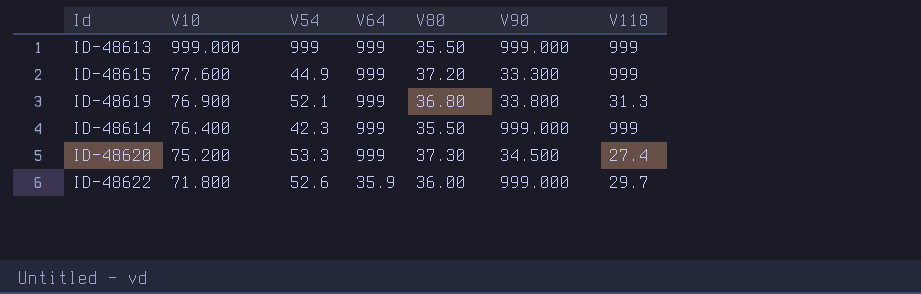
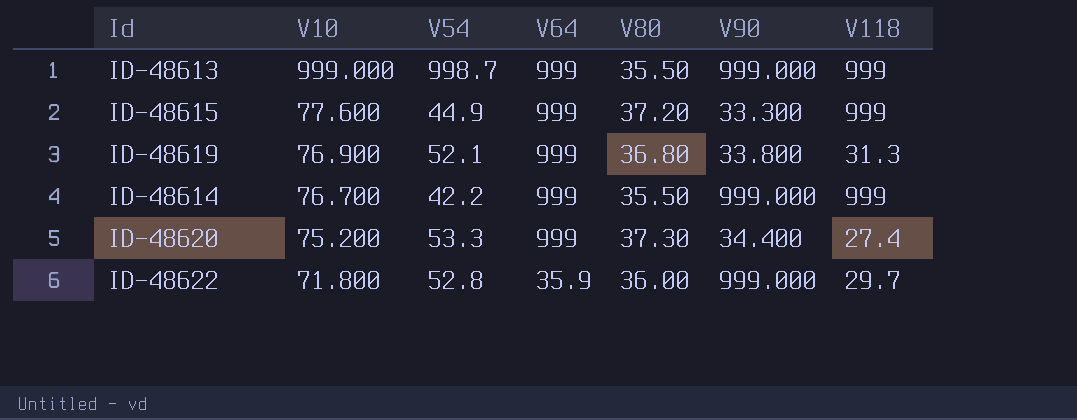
ID-48613 | V54: 999 -> 998.7
ID-48614 | V10: 76.400 -> 76.700
ID-48614 | V54: 42.3 -> 42.2
ID-48620 | V90: 34.500 -> 34.400
ID-48622 | V54: 52.6 -> 52.8

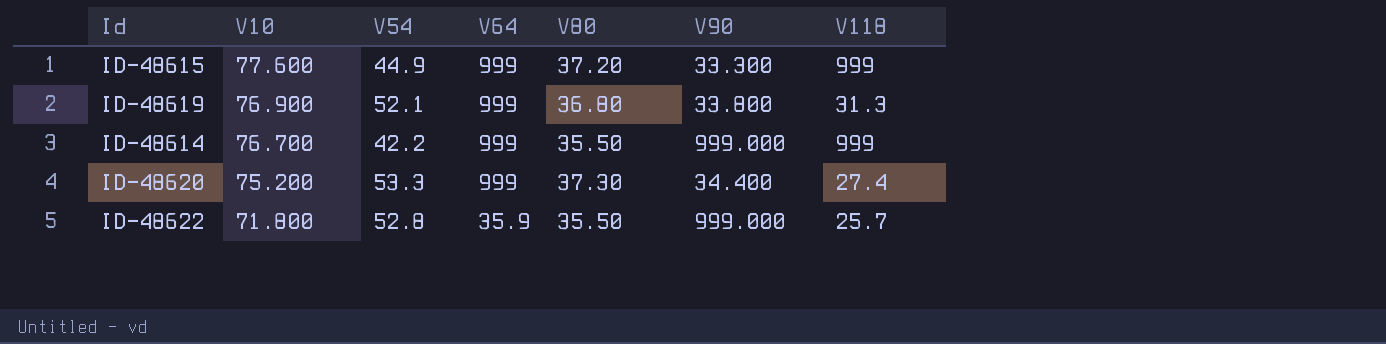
row ID-48613: 999.000 | 998.7 | 999 | 35.50 | 999.000 | 999 -> none
ID-48622 | V80: 36.00 -> 35.50
ID-48622 | V118: 29.7 -> 25.7

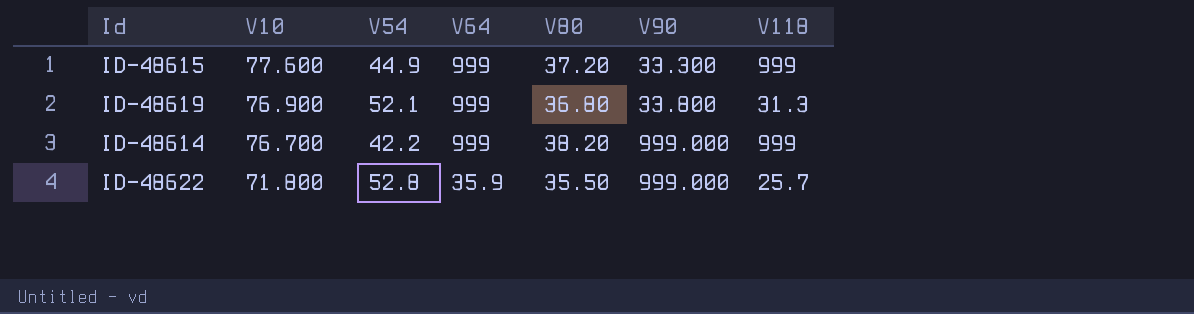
row ID-48620: 75.200 | 53.3 | 999 | 37.30 | 34.400 | 27.4 -> none
ID-48614 | V80: 35.50 -> 38.20

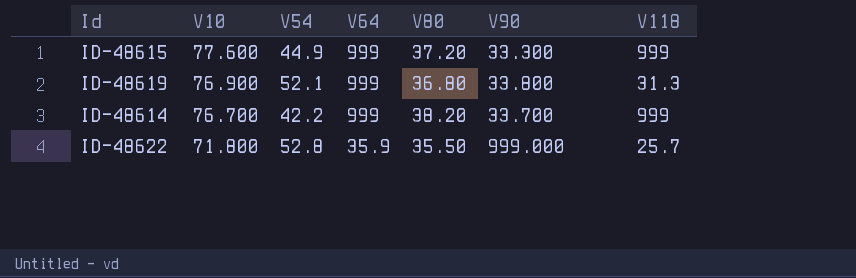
ID-48614 | V90: 999.000 -> 33.700

